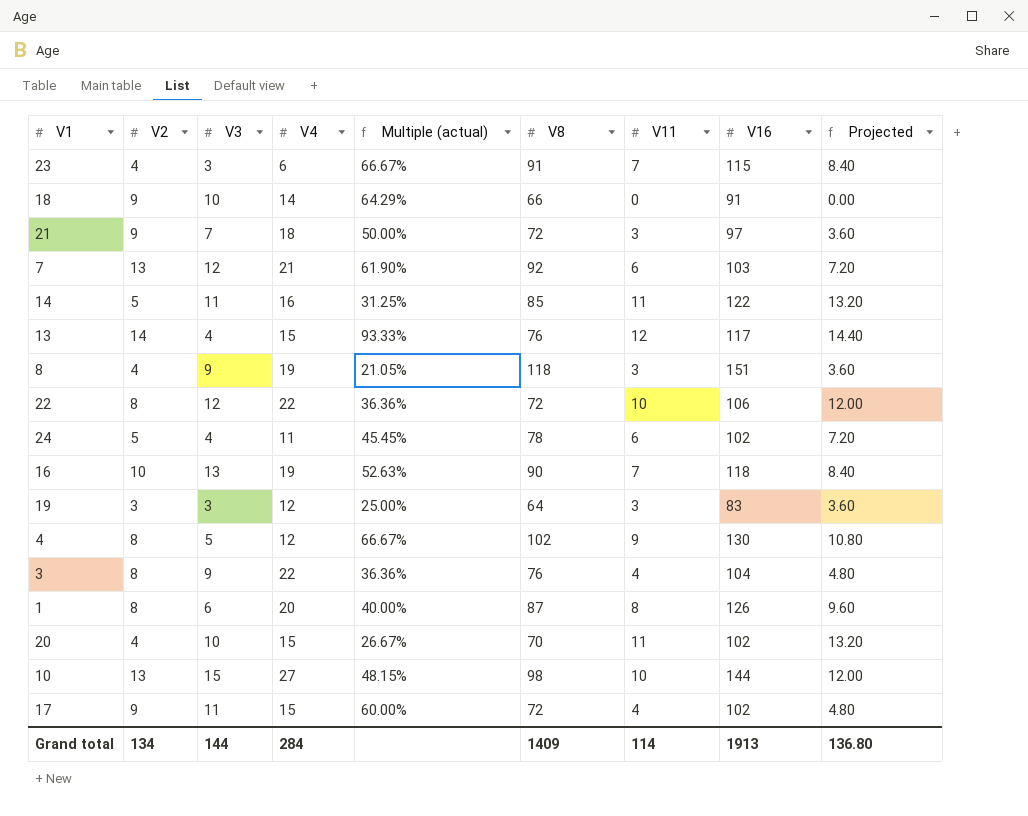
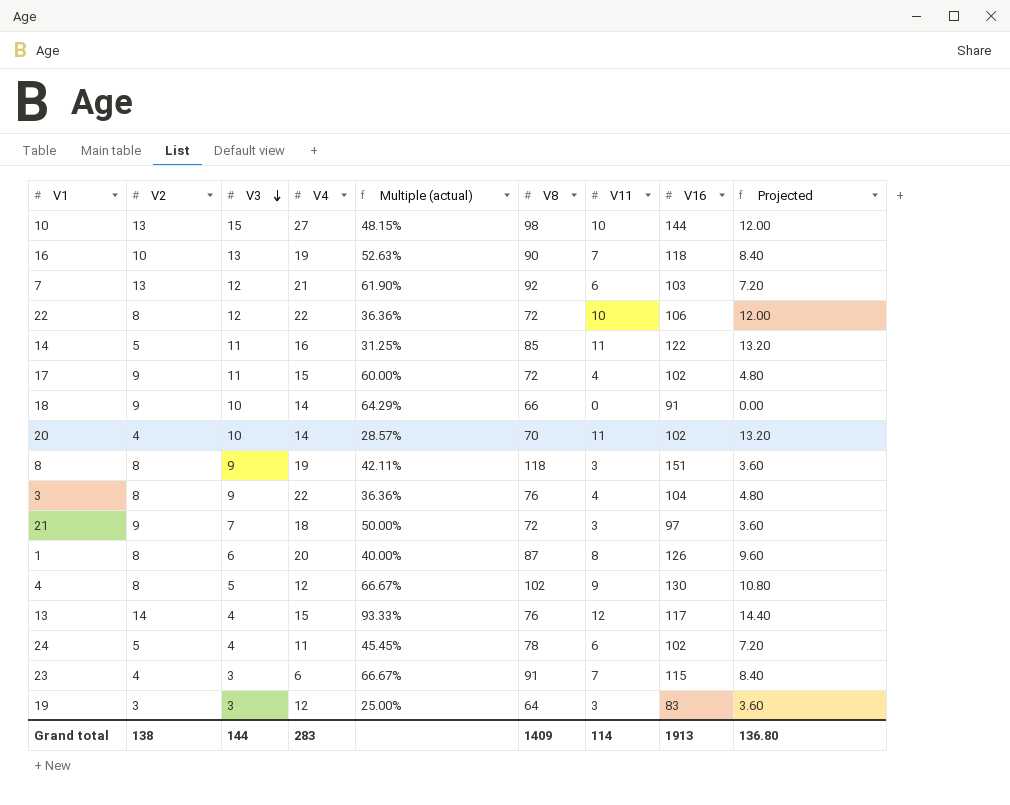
row order: none -> V3 descending
20 | V4: 15 -> 14
20 | Multiple (actual): 26.67% -> 28.57%
8 | V2: 4 -> 8
8 | Multiple (actual): 21.05% -> 42.11%
Grand total | V2: 134 -> 138
Grand total | V4: 284 -> 283

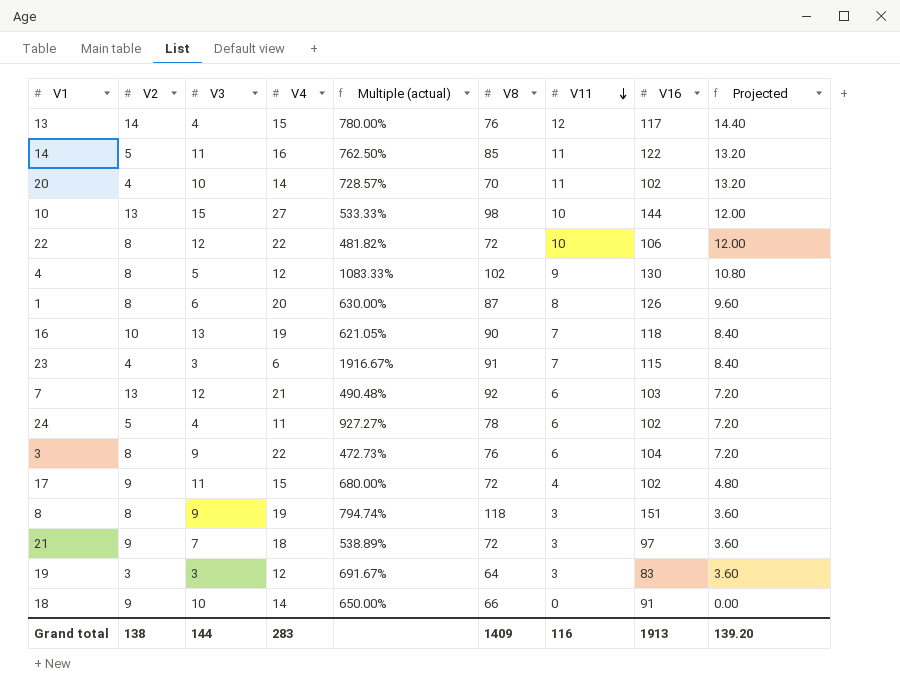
row order: V3 descending -> V11 descending
column Multiple (actual) | formula: [V2] / [V4] -> [V16] / [V4]
3 | V11: 4 -> 6
3 | Projected: 4.80 -> 7.20
Grand total | V11: 114 -> 116
Grand total | Projected: 136.80 -> 139.20

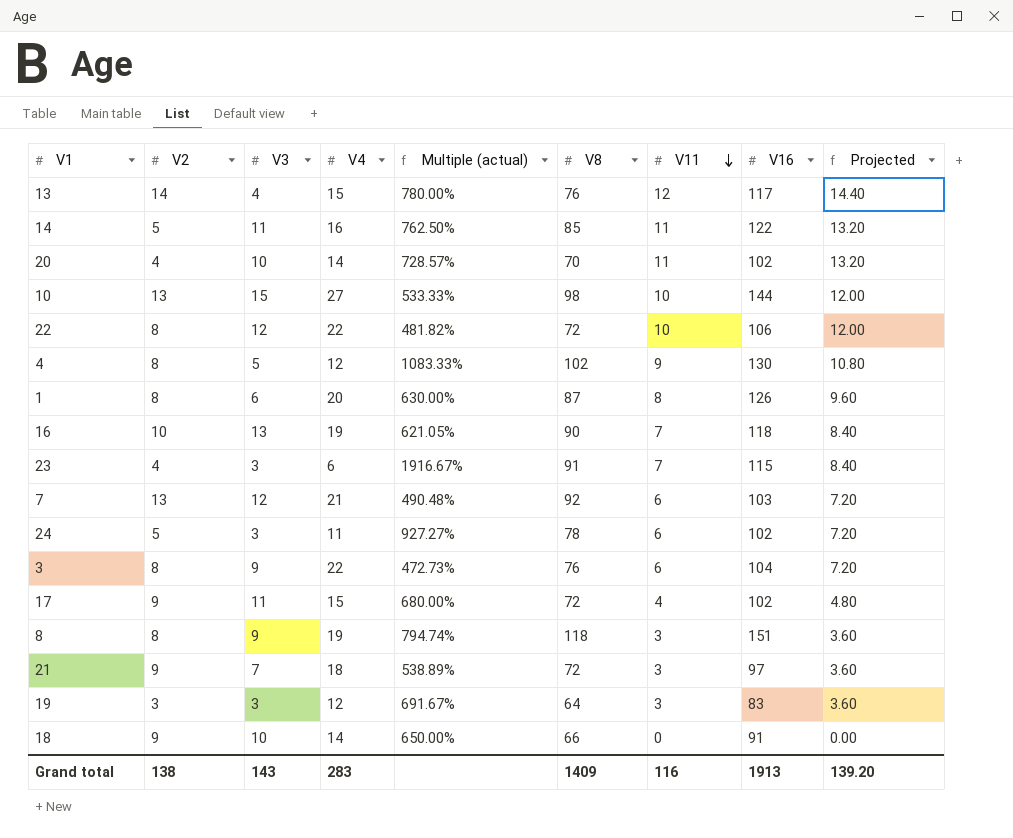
24 | V3: 4 -> 3
Grand total | V3: 144 -> 143

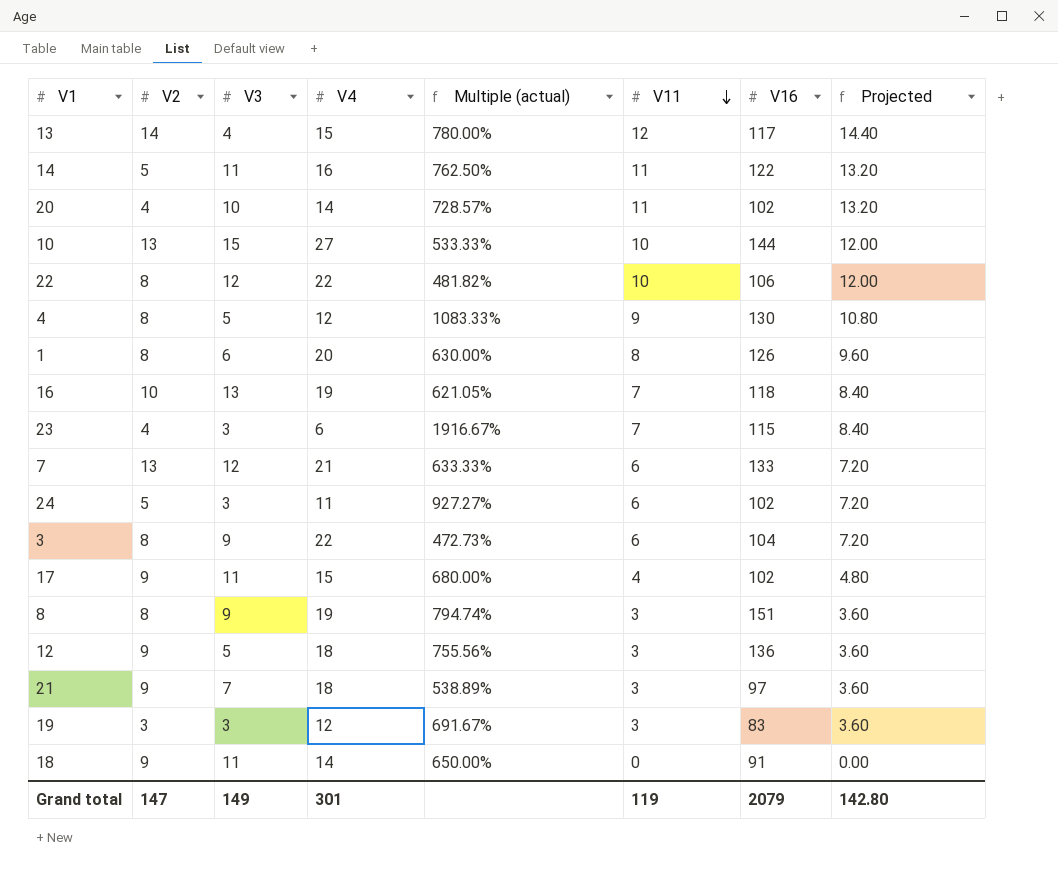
column V8 | position: 6 -> none
7 | Multiple (actual): 490.48% -> 633.33%
7 | V16: 103 -> 133
row 12: none -> 9 | 5 | 18 | 755.56% | 3 | 136 | 3.60
18 | V3: 10 -> 11
Grand total | V2: 138 -> 147
Grand total | V3: 143 -> 149
Grand total | V4: 283 -> 301
Grand total | V11: 116 -> 119
Grand total | V16: 1913 -> 2079
Grand total | Projected: 139.20 -> 142.80

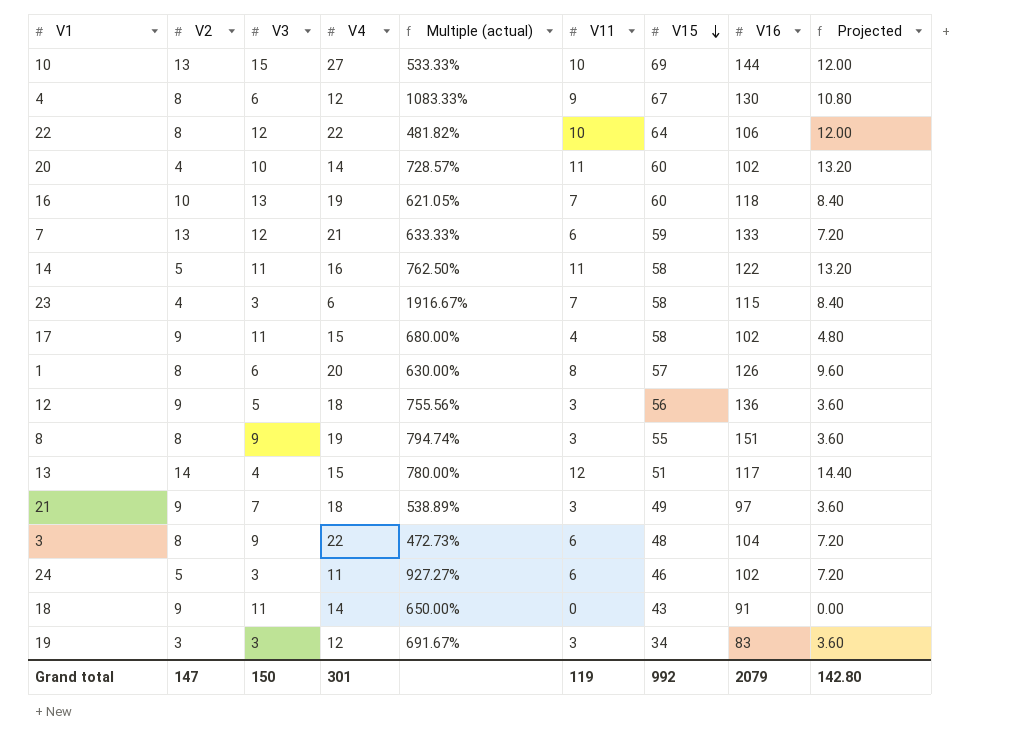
row order: V11 descending -> V15 descending
column V15 | position: none -> 7
4 | V3: 5 -> 6
Grand total | V3: 149 -> 150

